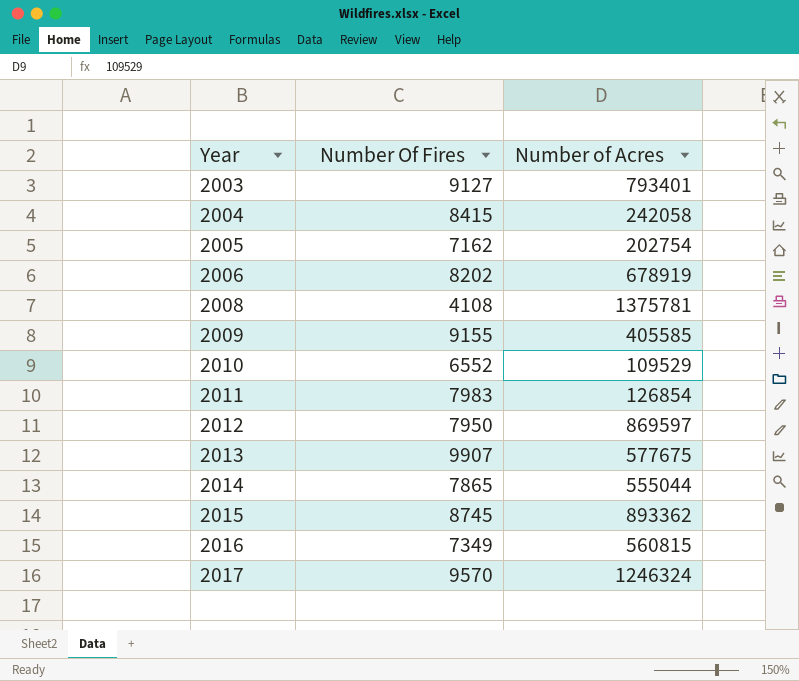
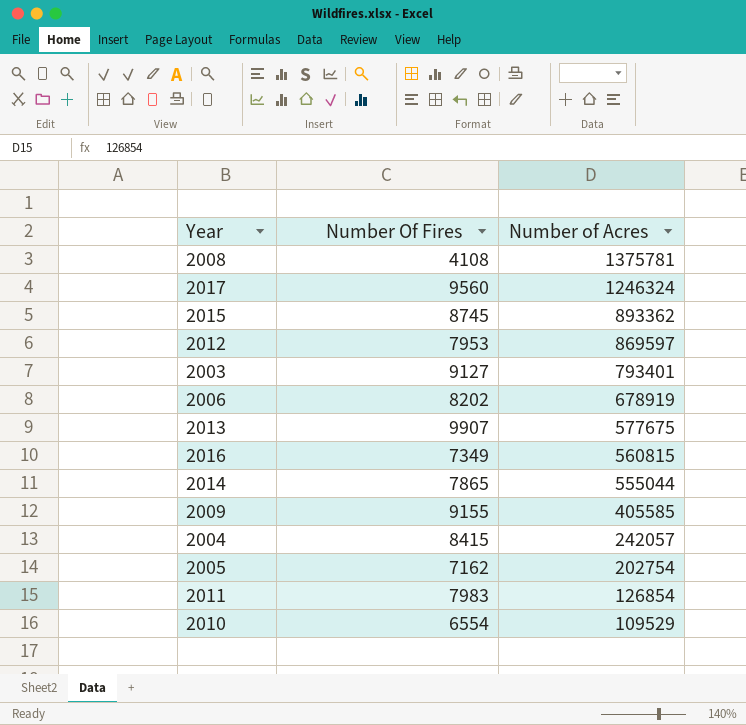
row order: Year ascending -> Number of Acres descending
2017 | Number Of Fires: 9570 -> 9560
2012 | Number Of Fires: 7950 -> 7953
2004 | Number of Acres: 242058 -> 242057
2010 | Number Of Fires: 6552 -> 6554

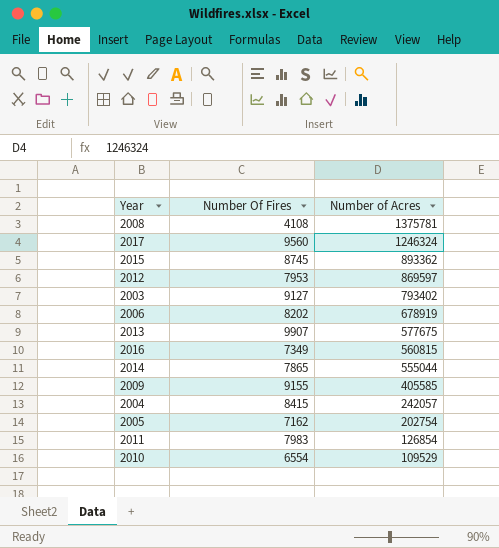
2003 | Number of Acres: 793401 -> 793402

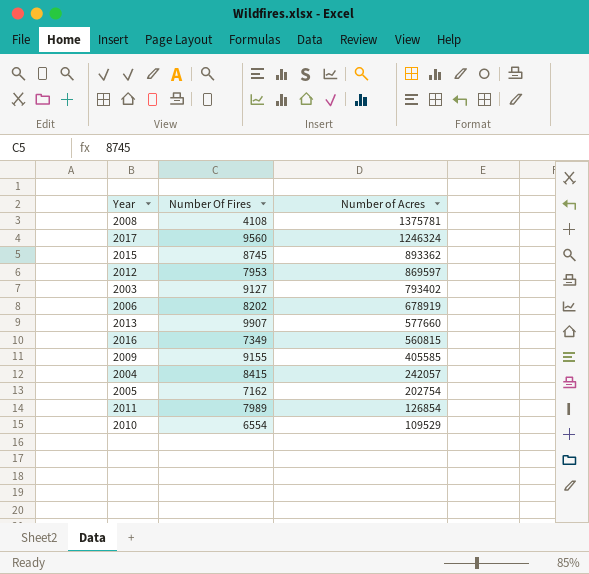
row 2014: 7865 | 555044 -> none
2013 | Number of Acres: 577675 -> 577660
2011 | Number Of Fires: 7983 -> 7989

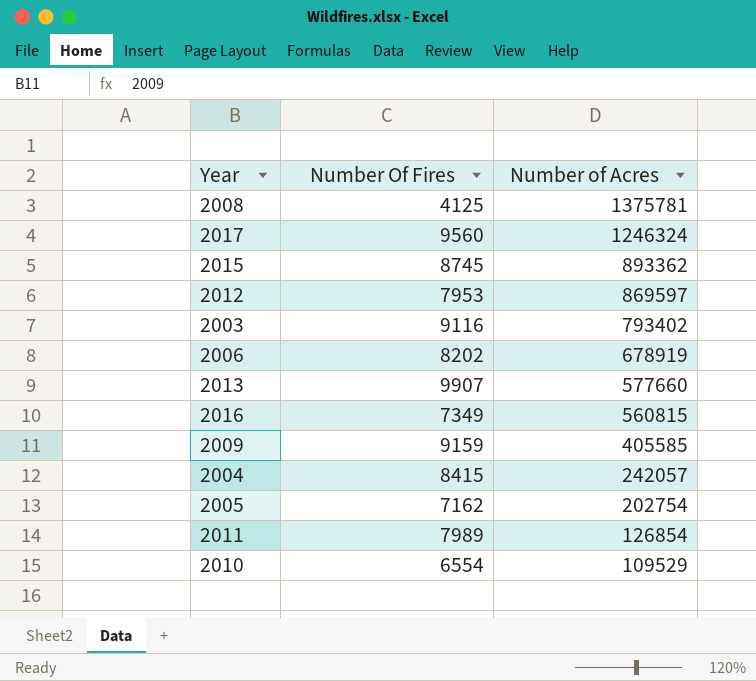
2008 | Number Of Fires: 4108 -> 4125
2003 | Number Of Fires: 9127 -> 9116
2009 | Number Of Fires: 9155 -> 9159

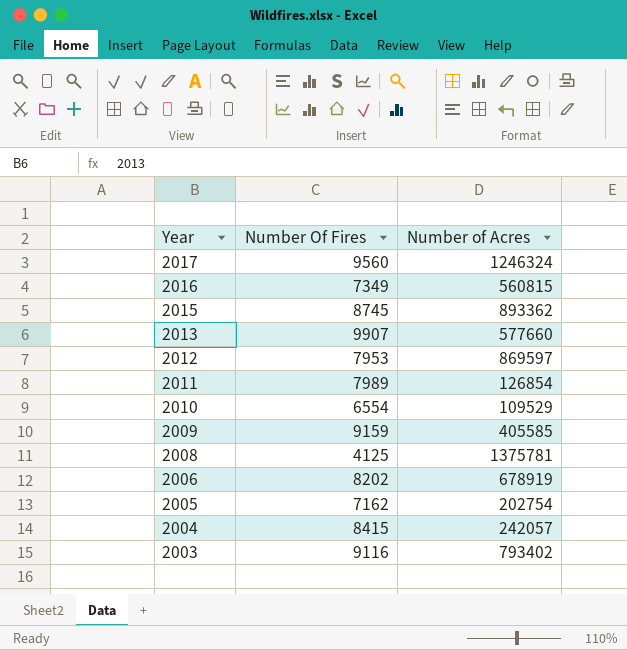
row order: Number of Acres descending -> Year descending

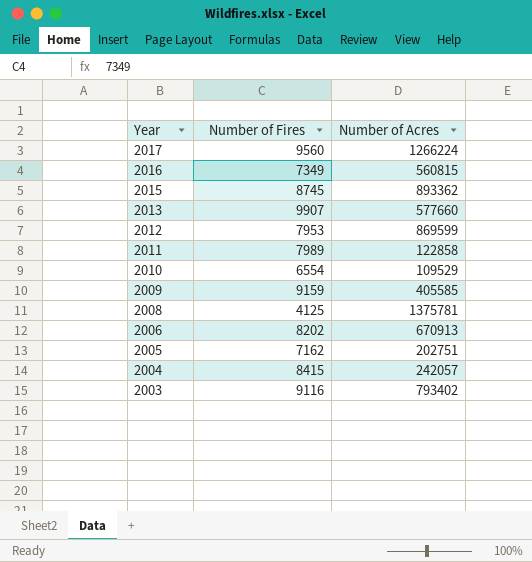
column name: Number Of Fires -> Number of Fires
2017 | Number of Acres: 1246324 -> 1266224
2012 | Number of Acres: 869597 -> 869599
2011 | Number of Acres: 126854 -> 122858
2006 | Number of Acres: 678919 -> 670913
2005 | Number of Acres: 202754 -> 202751

